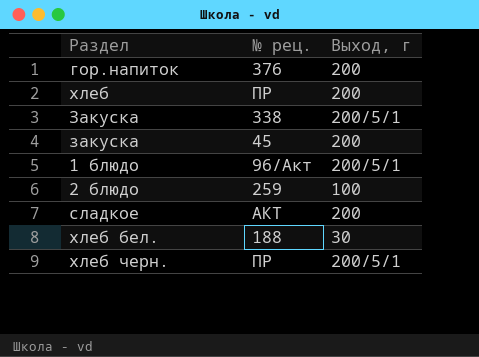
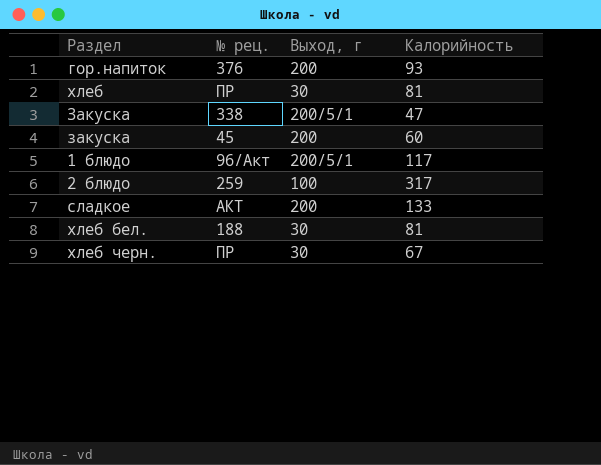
column Калорийность | position: none -> 4
хлеб | Выход, г: 200 -> 30
хлеб черн. | Выход, г: 200/5/1 -> 30

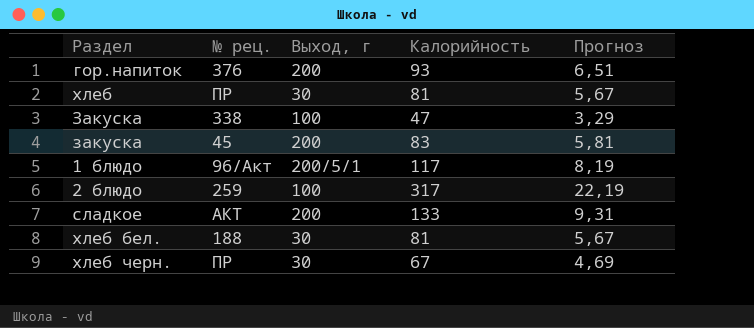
column Прогноз | formula: none -> [Калорийность] * 0,07
Закуска | Выход, г: 200/5/1 -> 100
закуска | Калорийность: 60 -> 83

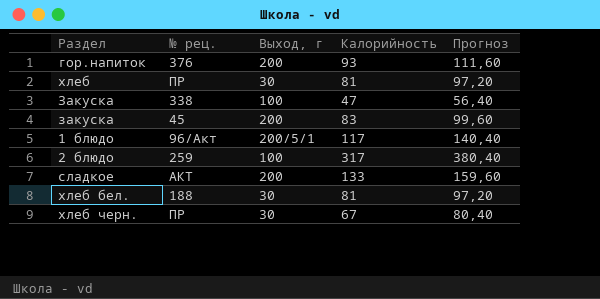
column Прогноз | formula: [Калорийность] * 0,07 -> [Калорийность] * 1,2

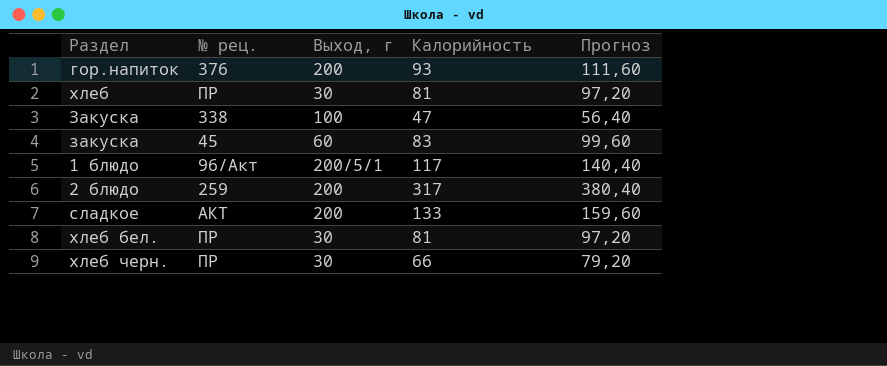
закуска | Выход, г: 200 -> 60
2 блюдо | Выход, г: 100 -> 200
хлеб бел. | № рец.: 188 -> ПР
хлеб черн. | Калорийность: 67 -> 66
хлеб черн. | Прогноз: 80,40 -> 79,20

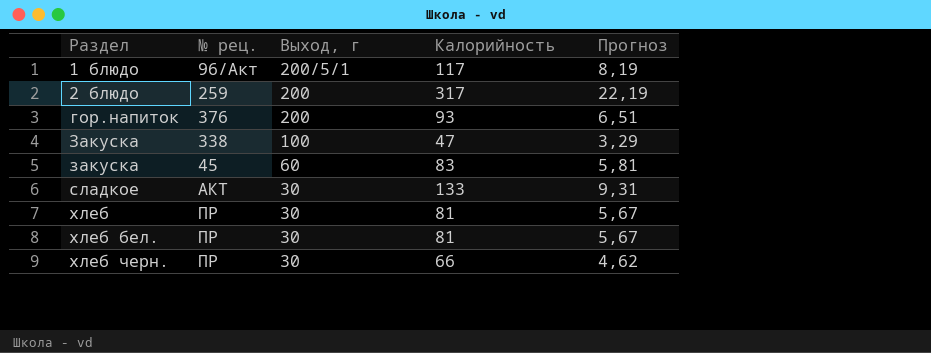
row order: none -> Раздел ascending
column Прогноз | formula: [Калорийность] * 1,2 -> [Калорийность] * 0,07
сладкое | Выход, г: 200 -> 30

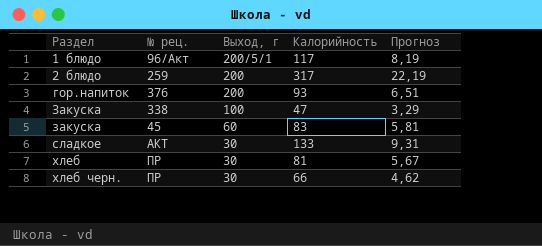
row хлеб бел.: ПР | 30 | 81 | 5,67 -> none

